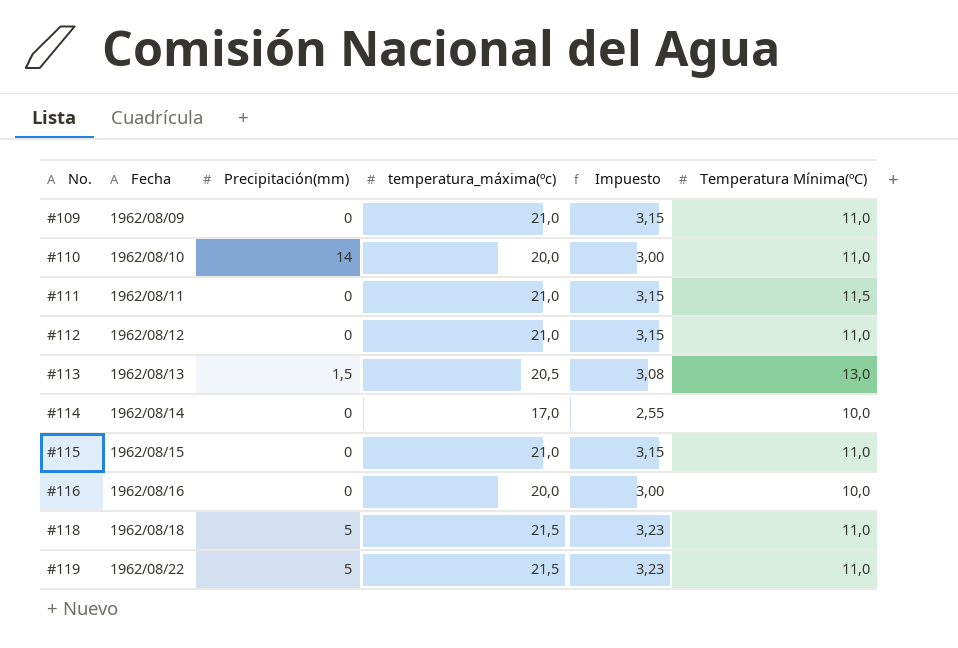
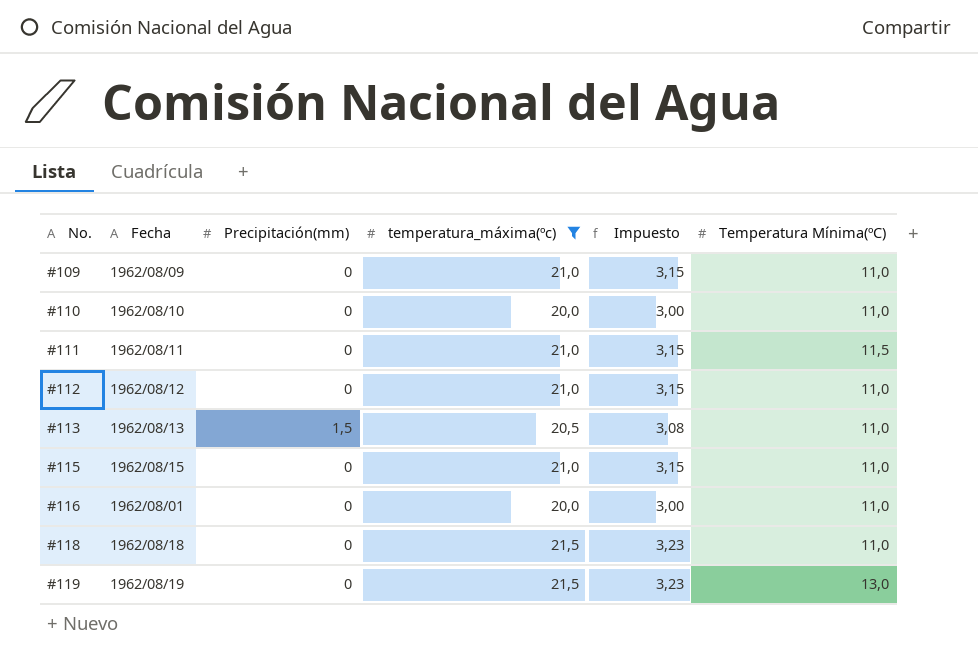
filter: none -> temperatura_máxima(ºc) != 17,0
#110 | Precipitación(mm): 14 -> 0
#113 | Temperatura Mínima(ºC): 13,0 -> 11,0
#116 | Fecha: 1962/08/16 -> 1962/08/01
#116 | Temperatura Mínima(ºC): 10,0 -> 11,0
#118 | Precipitación(mm): 5 -> 0
#119 | Fecha: 1962/08/22 -> 1962/08/19
#119 | Precipitación(mm): 5 -> 0
#119 | Temperatura Mínima(ºC): 11,0 -> 13,0

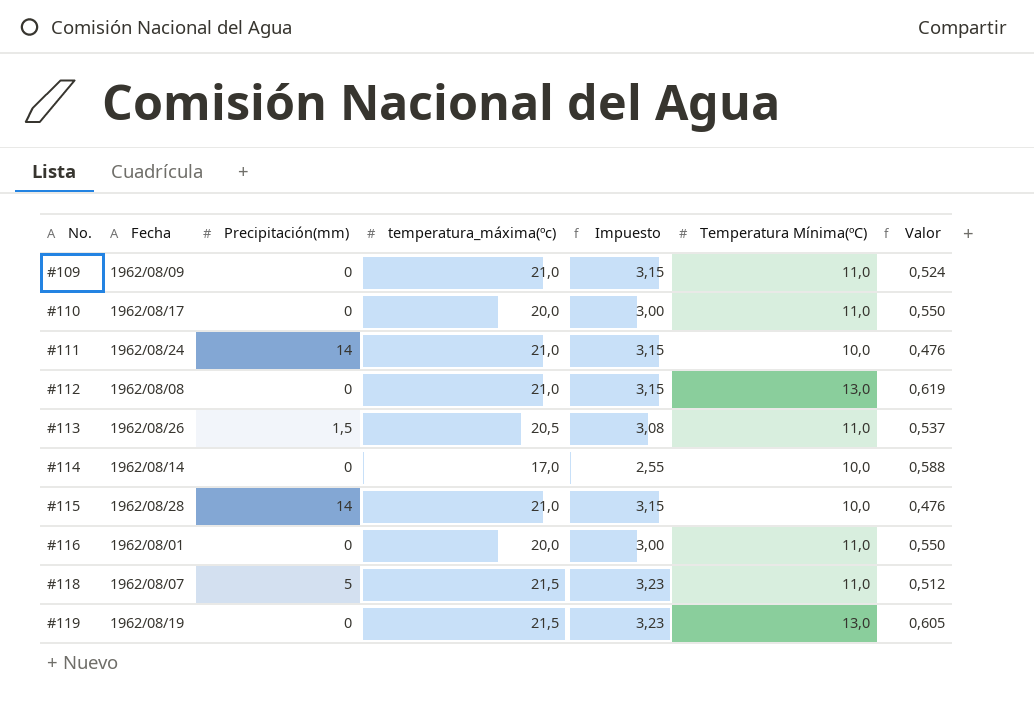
filter: temperatura_máxima(ºc) != 17,0 -> none
column Valor | formula: none -> [Temperatura Mínima(ºC)] / [temperatura_máxima(ºc)]
#110 | Fecha: 1962/08/10 -> 1962/08/17
#111 | Fecha: 1962/08/11 -> 1962/08/24
#111 | Precipitación(mm): 0 -> 14
#111 | Temperatura Mínima(ºC): 11,5 -> 10,0
#112 | Fecha: 1962/08/12 -> 1962/08/08
#112 | Temperatura Mínima(ºC): 11,0 -> 13,0
#113 | Fecha: 1962/08/13 -> 1962/08/26
#115 | Fecha: 1962/08/15 -> 1962/08/28
#115 | Precipitación(mm): 0 -> 14
#115 | Temperatura Mínima(ºC): 11,0 -> 10,0
#118 | Fecha: 1962/08/18 -> 1962/08/07
#118 | Precipitación(mm): 0 -> 5

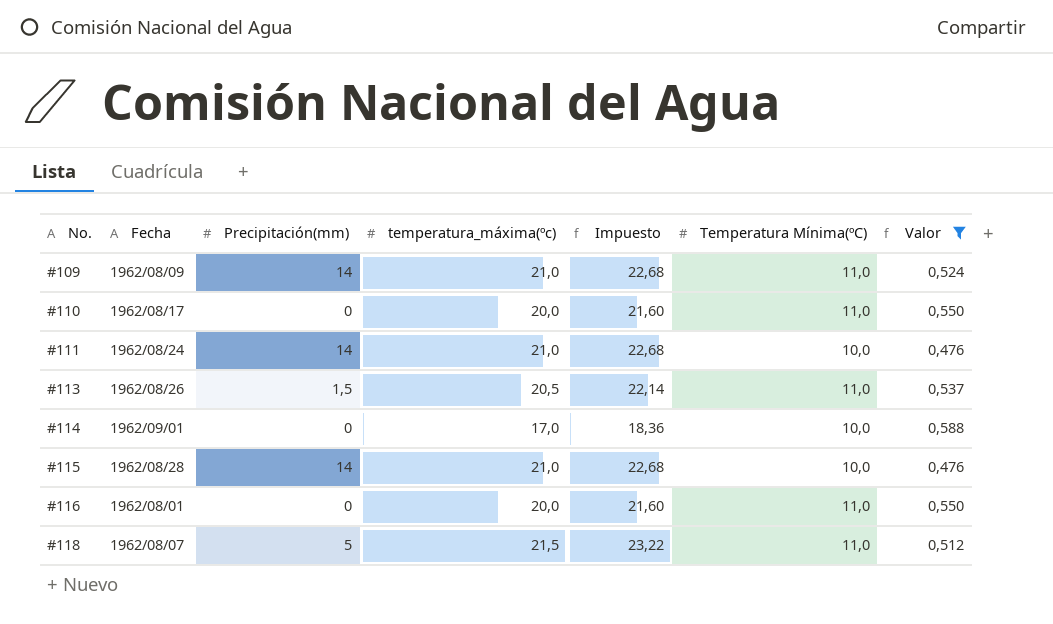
filter: none -> Valor <= 0,588
column Impuesto | formula: [temperatura_máxima(ºc)] * 0,15 -> [temperatura_máxima(ºc)] * 1,08
#109 | Precipitación(mm): 0 -> 14
#114 | Fecha: 1962/08/14 -> 1962/09/01

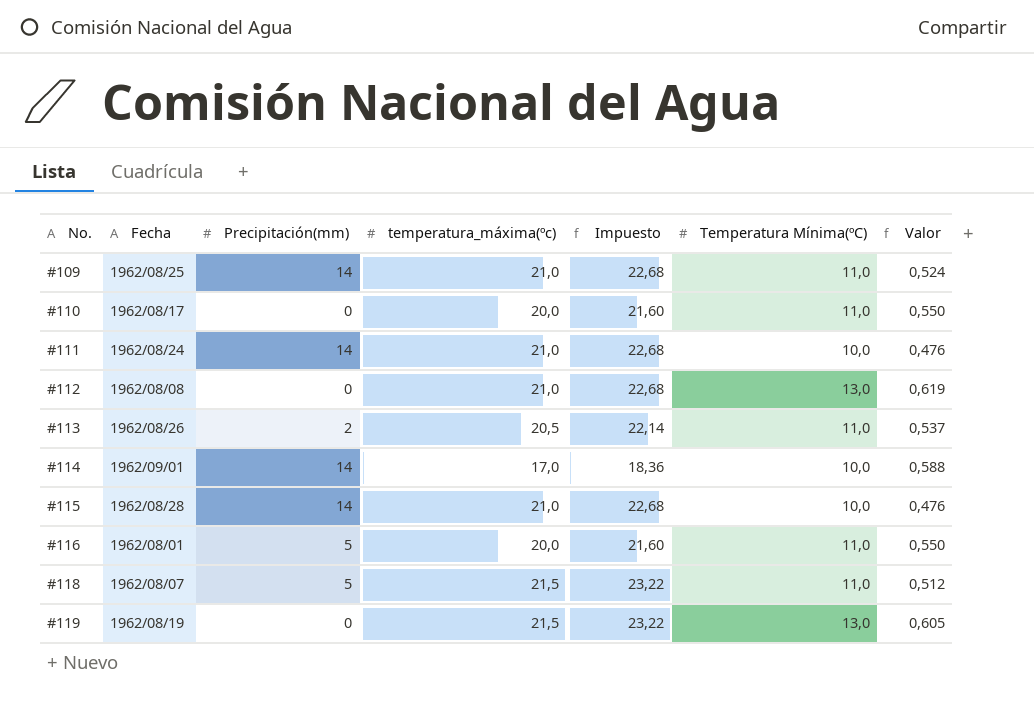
filter: Valor <= 0,588 -> none
#109 | Fecha: 1962/08/09 -> 1962/08/25
#113 | Precipitación(mm): 1,5 -> 2
#114 | Precipitación(mm): 0 -> 14
#116 | Precipitación(mm): 0 -> 5

